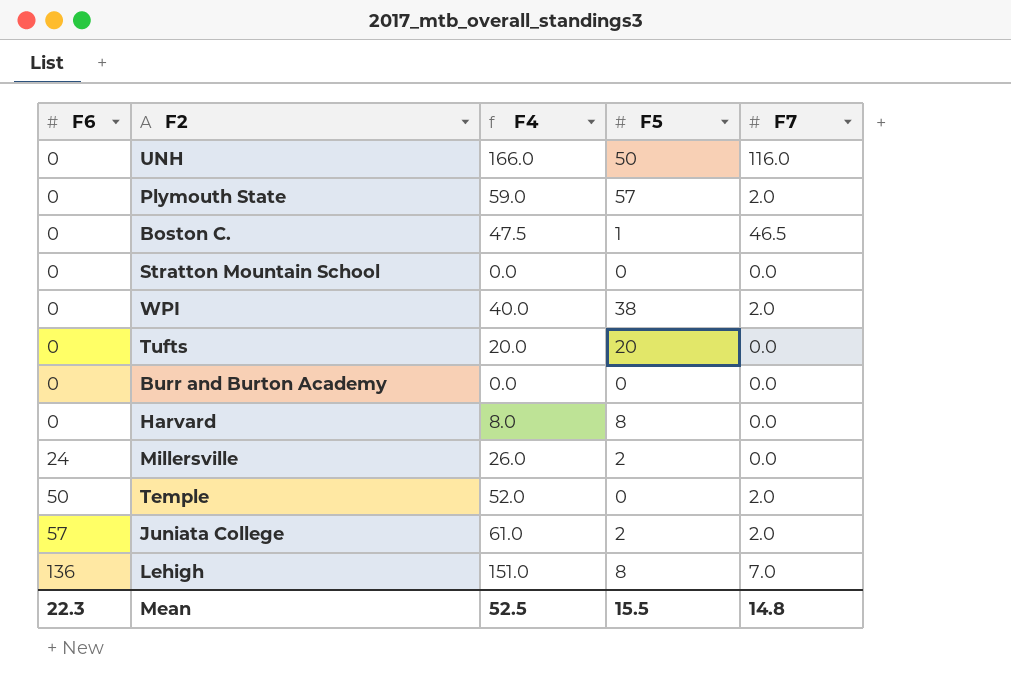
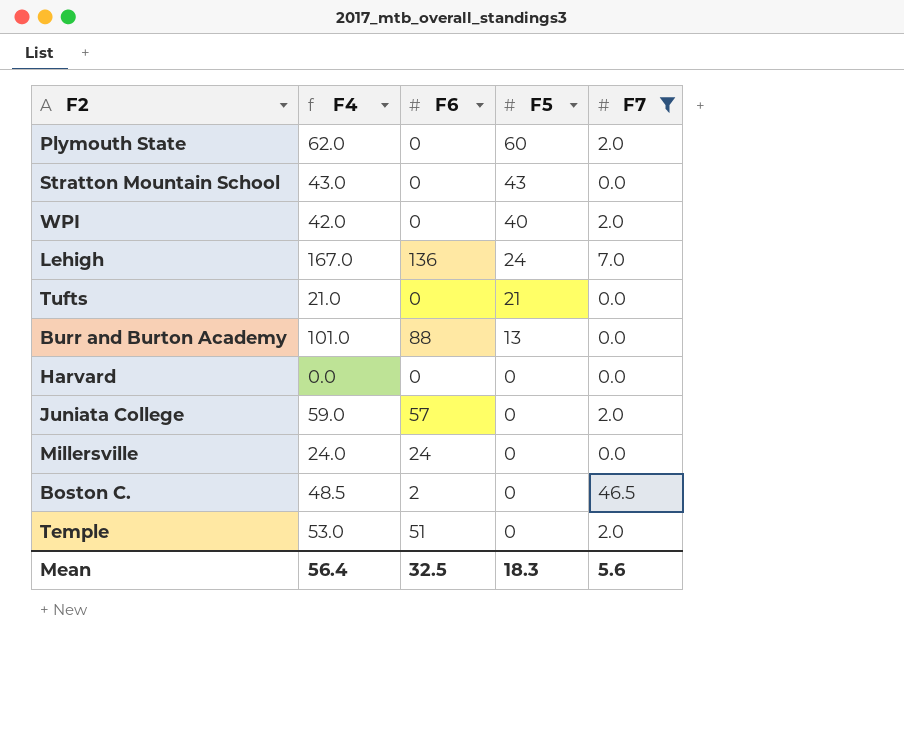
filter: none -> F7 != 116.0
row order: F6 ascending -> F5 descending
column F6 | position: 1 -> 3
Plymouth State | F4: 59.0 -> 62.0
Plymouth State | F5: 57 -> 60
Stratton Mountain School | F4: 0.0 -> 43.0
Stratton Mountain School | F5: 0 -> 43
WPI | F4: 40.0 -> 42.0
WPI | F5: 38 -> 40
Lehigh | F4: 151.0 -> 167.0
Lehigh | F5: 8 -> 24
Tufts | F4: 20.0 -> 21.0
Tufts | F5: 20 -> 21
Burr and Burton Academy | F4: 0.0 -> 101.0
Burr and Burton Academy | F6: 0 -> 88
Burr and Burton Academy | F5: 0 -> 13
Harvard | F4: 8.0 -> 0.0
Harvard | F5: 8 -> 0
Juniata College | F4: 61.0 -> 59.0
Juniata College | F5: 2 -> 0
Millersville | F4: 26.0 -> 24.0
Millersville | F5: 2 -> 0
Boston C. | F4: 47.5 -> 48.5
Boston C. | F6: 0 -> 2
Boston C. | F5: 1 -> 0
Temple | F4: 52.0 -> 53.0
Temple | F6: 50 -> 51
Mean | F4: 52.5 -> 56.4
Mean | F6: 22.3 -> 32.5
Mean | F5: 15.5 -> 18.3
Mean | F7: 14.8 -> 5.6

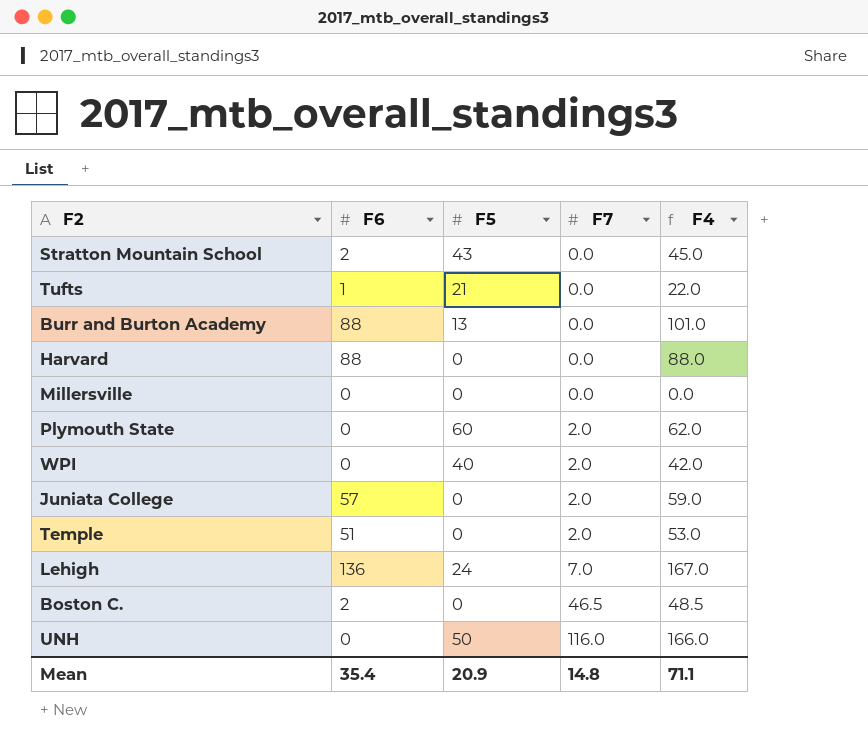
filter: F7 != 116.0 -> none
row order: F5 descending -> F7 ascending
column F4 | position: 2 -> 5
Stratton Mountain School | F6: 0 -> 2
Stratton Mountain School | F4: 43.0 -> 45.0
Tufts | F6: 0 -> 1
Tufts | F4: 21.0 -> 22.0
Harvard | F6: 0 -> 88
Harvard | F4: 0.0 -> 88.0
Millersville | F6: 24 -> 0
Millersville | F4: 24.0 -> 0.0
Mean | F6: 32.5 -> 35.4
Mean | F5: 18.3 -> 20.9
Mean | F7: 5.6 -> 14.8
Mean | F4: 56.4 -> 71.1

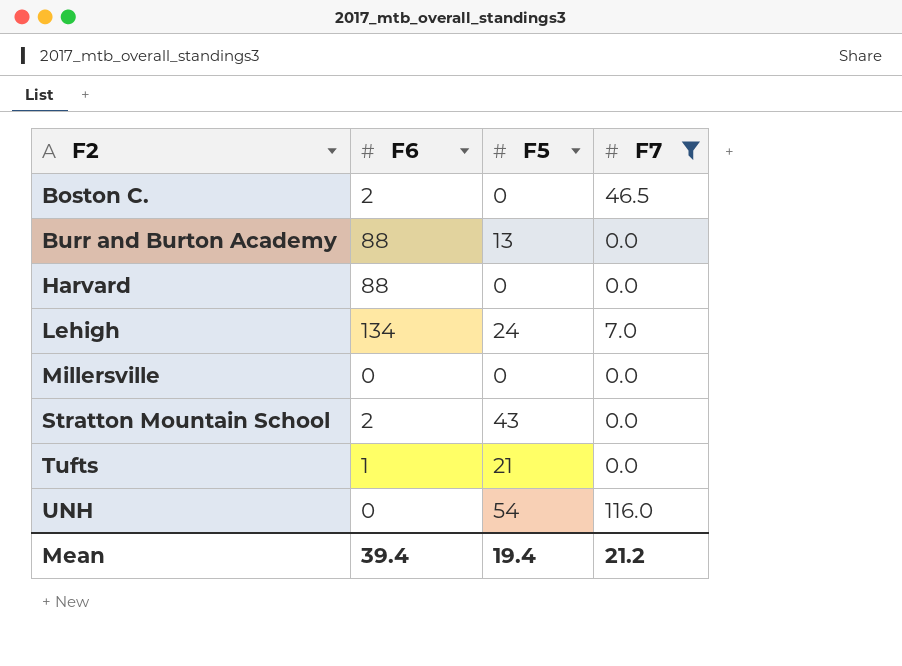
filter: none -> F7 != 2.0
row order: F7 ascending -> F2 ascending
column F4 | formula: [F6] + [F5] + [F7] -> none
Lehigh | F6: 136 -> 134
UNH | F5: 50 -> 54
Mean | F6: 35.4 -> 39.4
Mean | F5: 20.9 -> 19.4
Mean | F7: 14.8 -> 21.2

